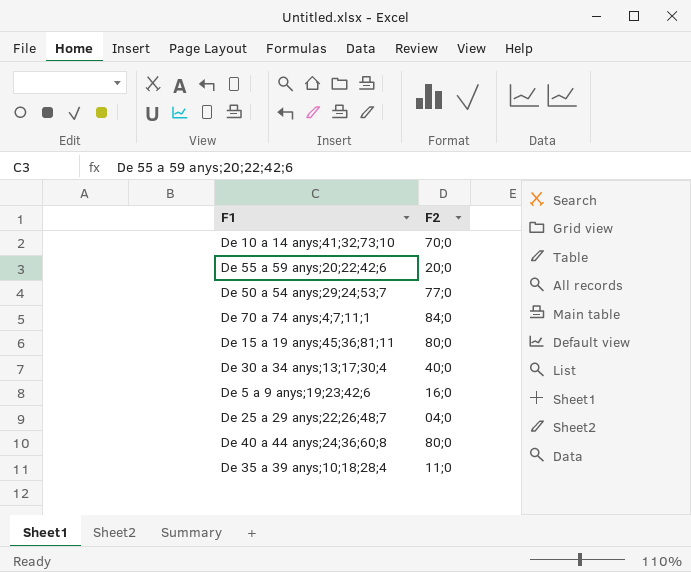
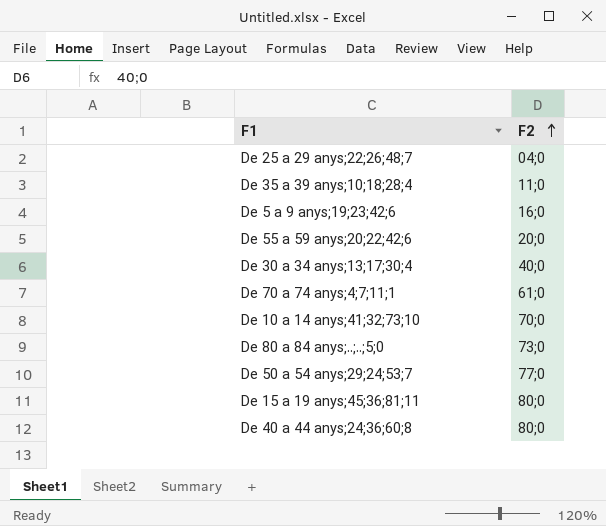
row order: none -> F2 ascending
De 70 a 74 anys;4;7;11;1 | F2: 84;0 -> 61;0
row De 80 a 84 anys;..;..;5;0: none -> 73;0

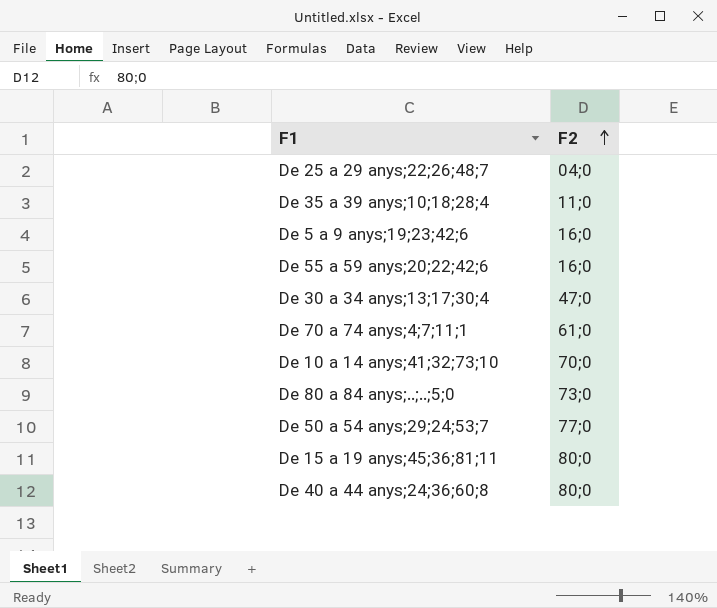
De 55 a 59 anys;20;22;42;6 | F2: 20;0 -> 16;0
De 30 a 34 anys;13;17;30;4 | F2: 40;0 -> 47;0

